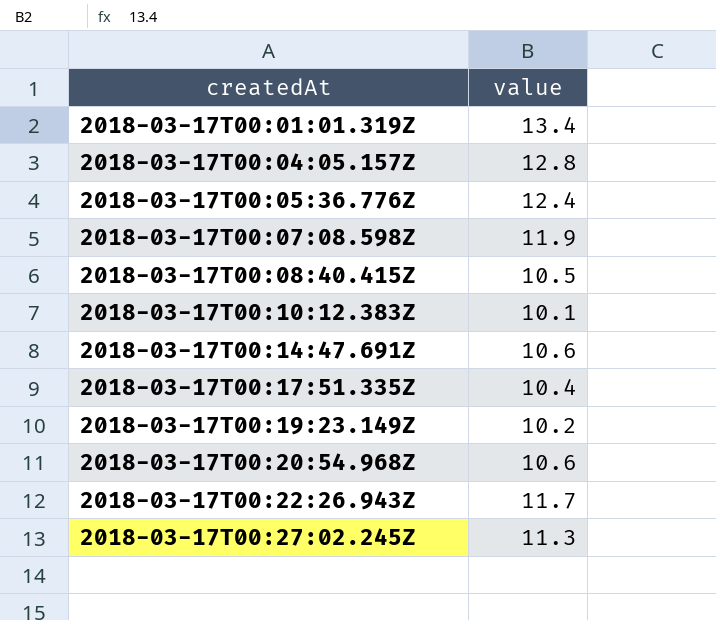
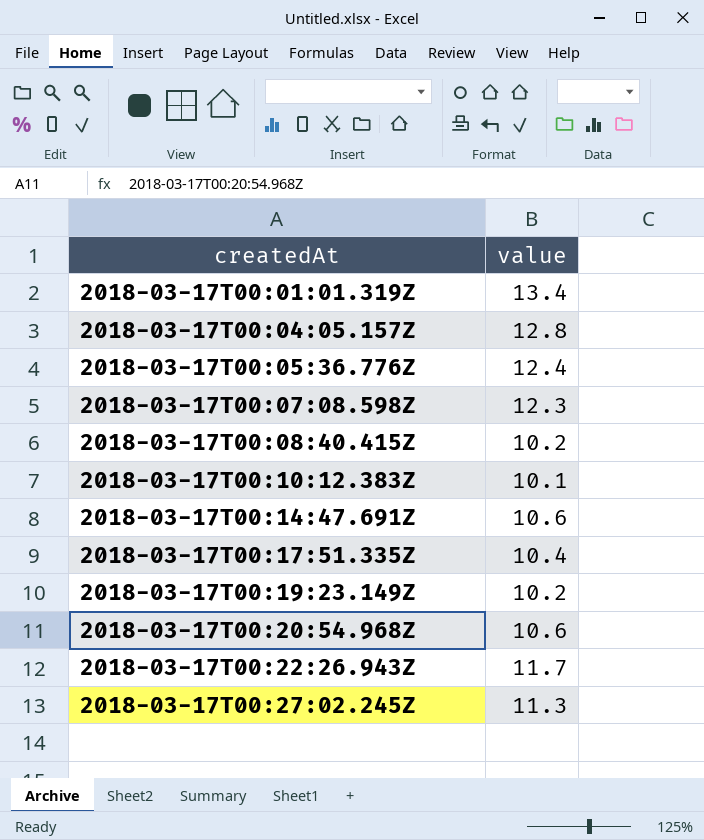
2018-03-17T00:07:08.598Z | value: 11.9 -> 12.3
2018-03-17T00:08:40.415Z | value: 10.5 -> 10.2

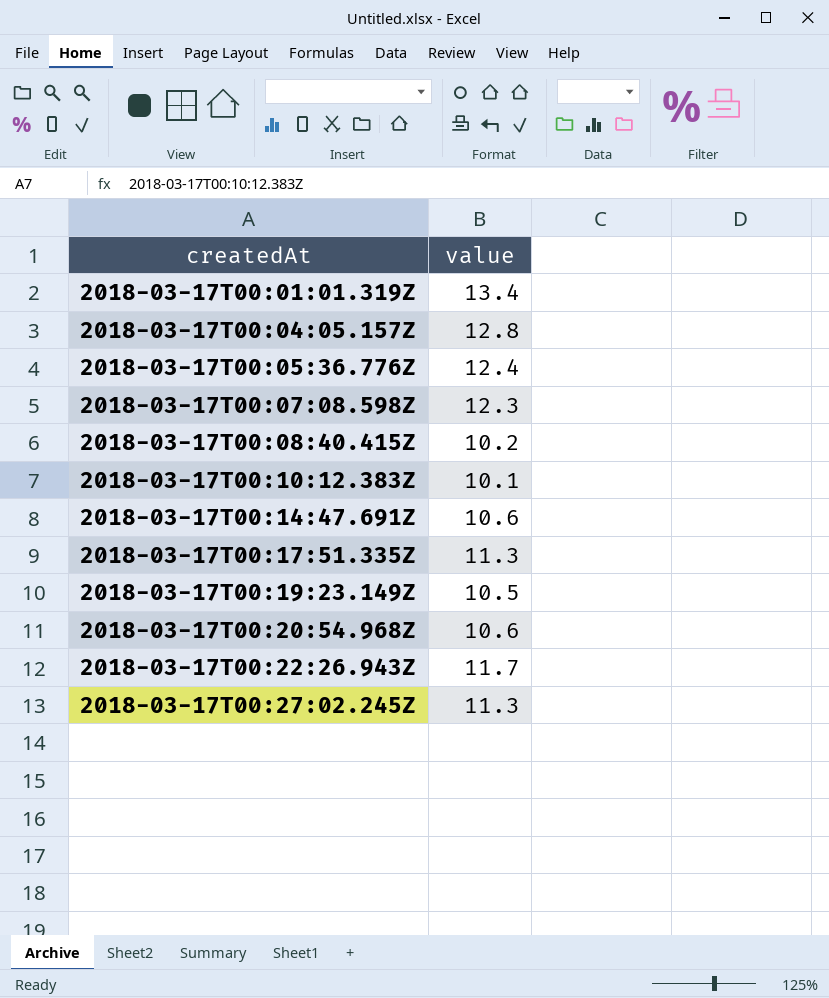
2018-03-17T00:17:51.335Z | value: 10.4 -> 11.3
2018-03-17T00:19:23.149Z | value: 10.2 -> 10.5

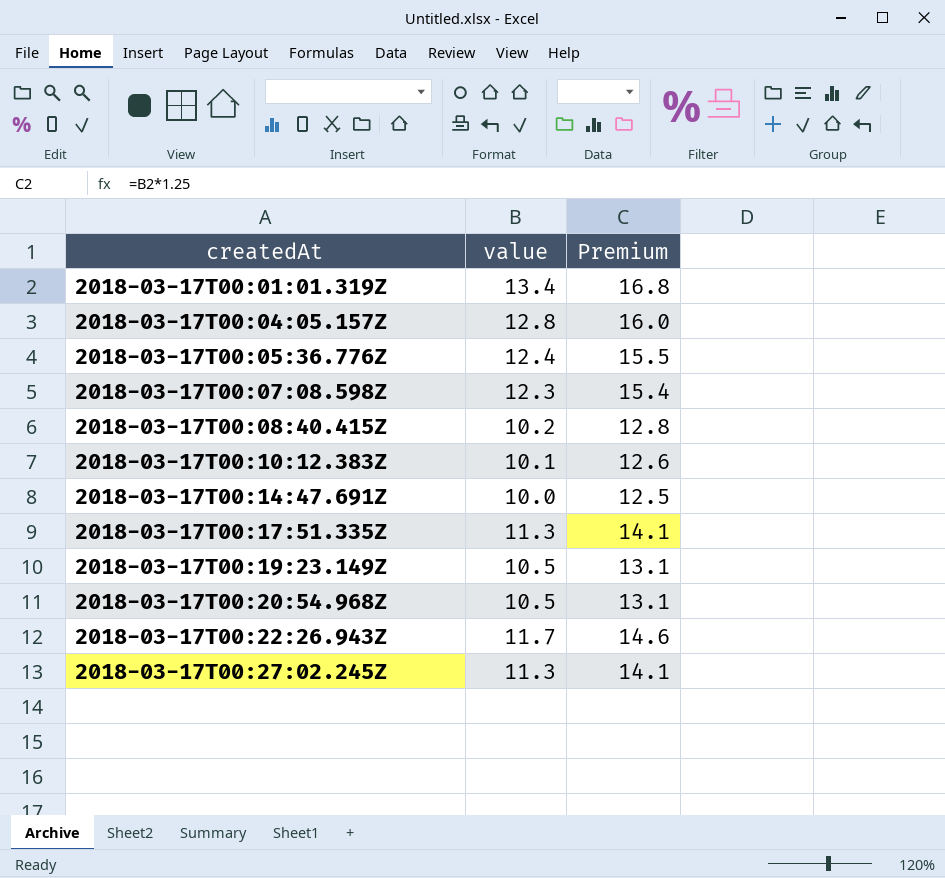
column Premium | formula: none -> [value] * 1.25
2018-03-17T00:14:47.691Z | value: 10.6 -> 10.0
2018-03-17T00:20:54.968Z | value: 10.6 -> 10.5

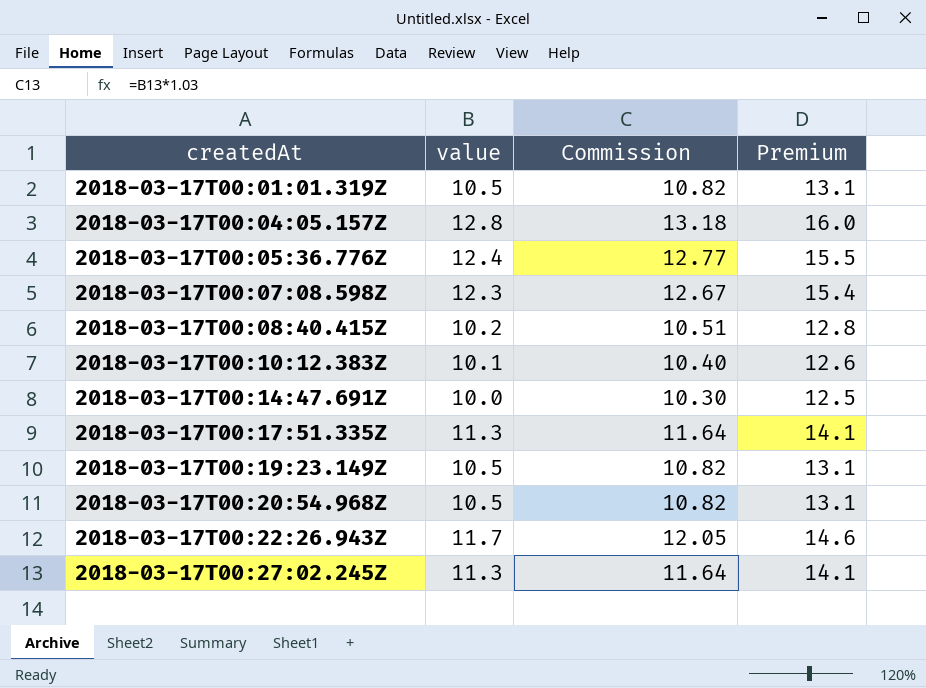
column Commission | formula: none -> [value] * 1.03
2018-03-17T00:01:01.319Z | value: 13.4 -> 10.5
2018-03-17T00:01:01.319Z | Premium: 16.8 -> 13.1

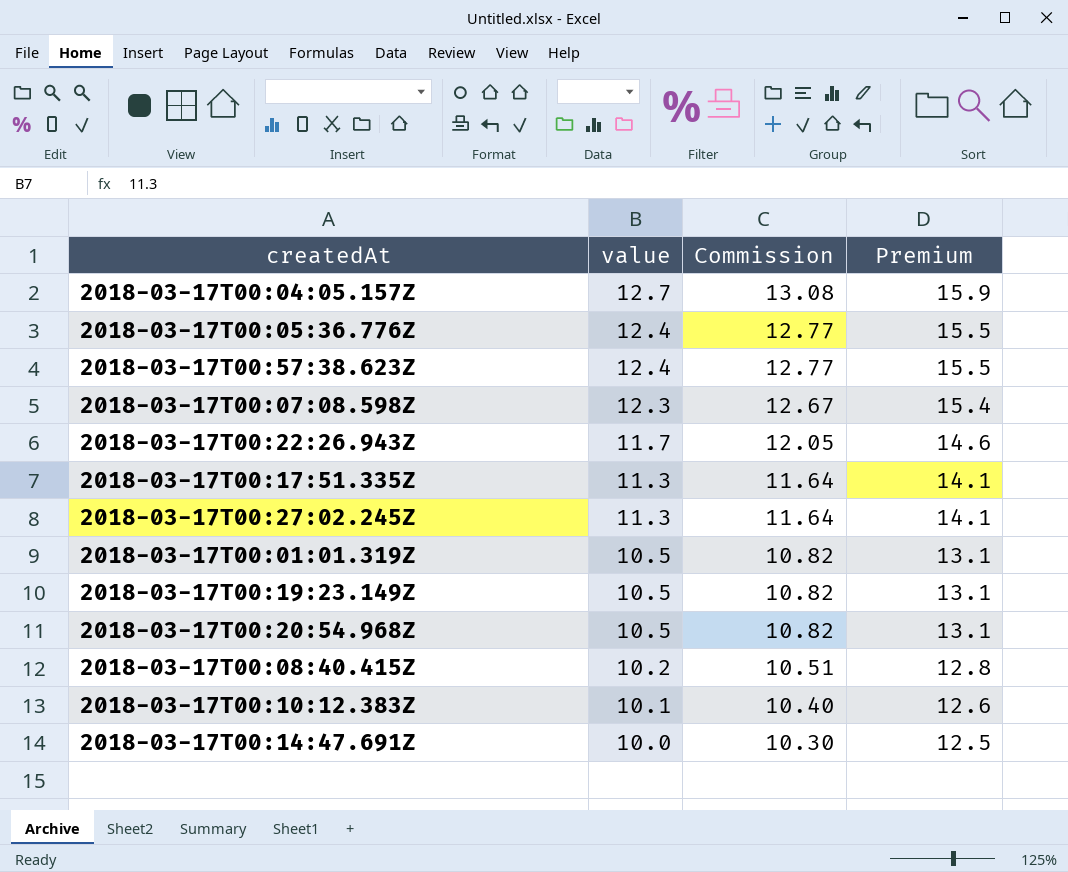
row order: createdAt ascending -> value descending
2018-03-17T00:04:05.157Z | value: 12.8 -> 12.7
2018-03-17T00:04:05.157Z | Commission: 13.18 -> 13.08
2018-03-17T00:04:05.157Z | Premium: 16.0 -> 15.9
row 2018-03-17T00:57:38.623Z: none -> 12.4 | 12.77 | 15.5

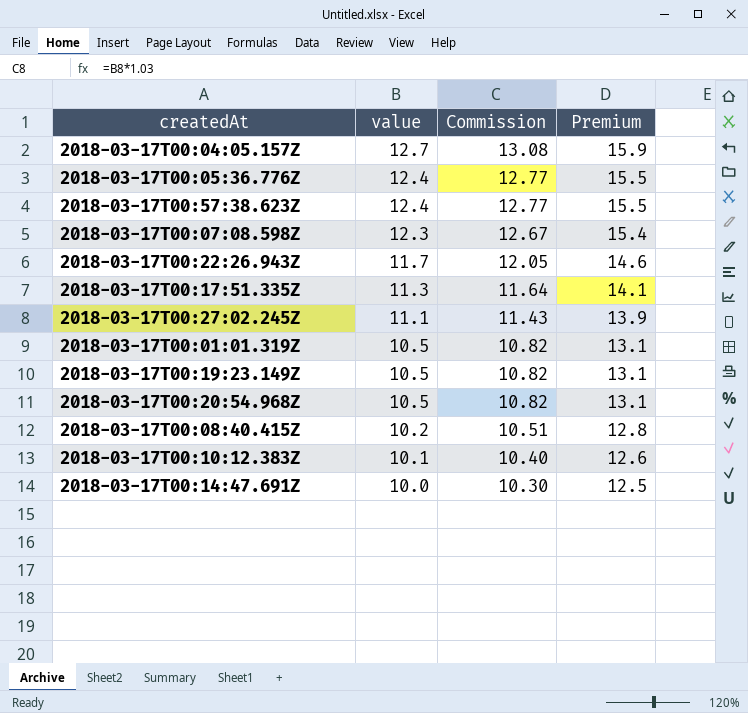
2018-03-17T00:27:02.245Z | value: 11.3 -> 11.1
2018-03-17T00:27:02.245Z | Commission: 11.64 -> 11.43
2018-03-17T00:27:02.245Z | Premium: 14.1 -> 13.9

